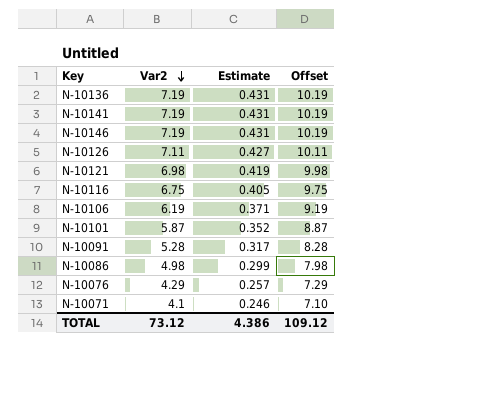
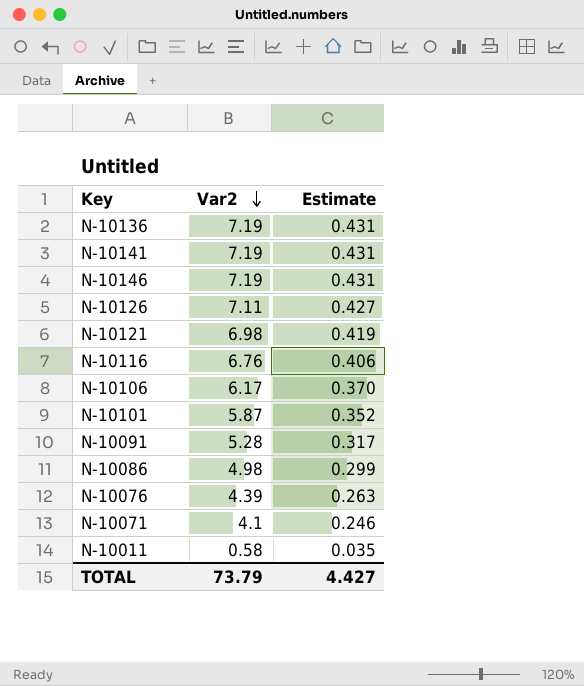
column Offset | formula: [Var2] + 3 -> none
N-10116 | Var2: 6.75 -> 6.76
N-10116 | Estimate: 0.405 -> 0.406
N-10106 | Var2: 6.19 -> 6.17
N-10106 | Estimate: 0.371 -> 0.370
N-10076 | Var2: 4.29 -> 4.39
N-10076 | Estimate: 0.257 -> 0.263
row N-10011: none -> 0.58 | 0.035
TOTAL | Var2: 73.12 -> 73.79
TOTAL | Estimate: 4.386 -> 4.427

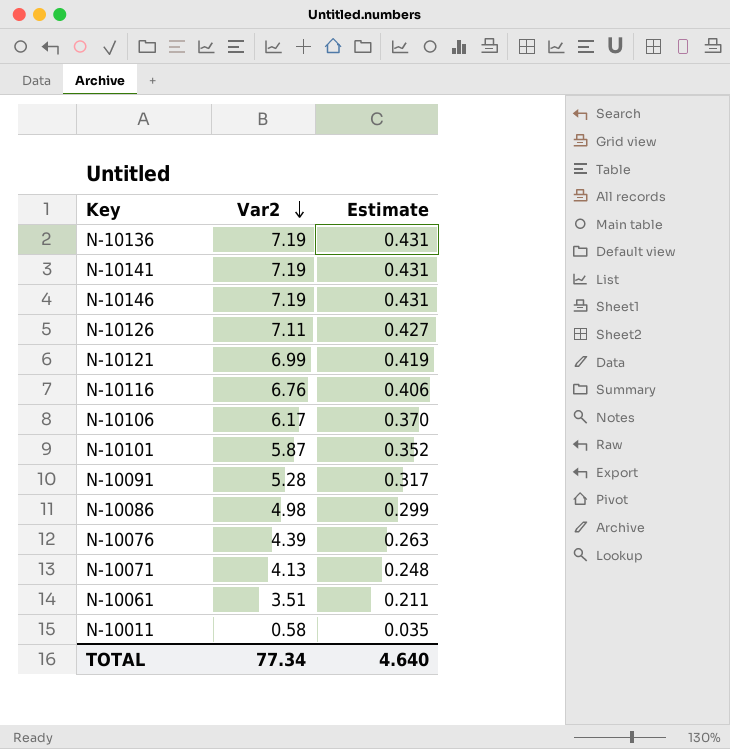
N-10121 | Var2: 6.98 -> 6.99
N-10071 | Var2: 4.1 -> 4.13
N-10071 | Estimate: 0.246 -> 0.248
row N-10061: none -> 3.51 | 0.211
TOTAL | Var2: 73.79 -> 77.34
TOTAL | Estimate: 4.427 -> 4.640

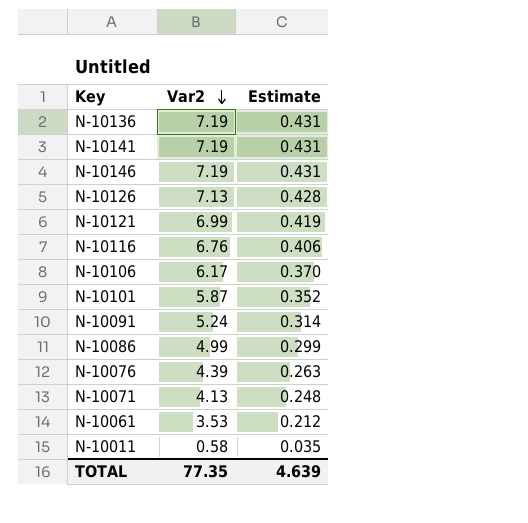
N-10126 | Var2: 7.11 -> 7.13
N-10126 | Estimate: 0.427 -> 0.428
N-10091 | Var2: 5.28 -> 5.24
N-10091 | Estimate: 0.317 -> 0.314
N-10086 | Var2: 4.98 -> 4.99
N-10061 | Var2: 3.51 -> 3.53
N-10061 | Estimate: 0.211 -> 0.212
TOTAL | Var2: 77.34 -> 77.35
TOTAL | Estimate: 4.640 -> 4.639

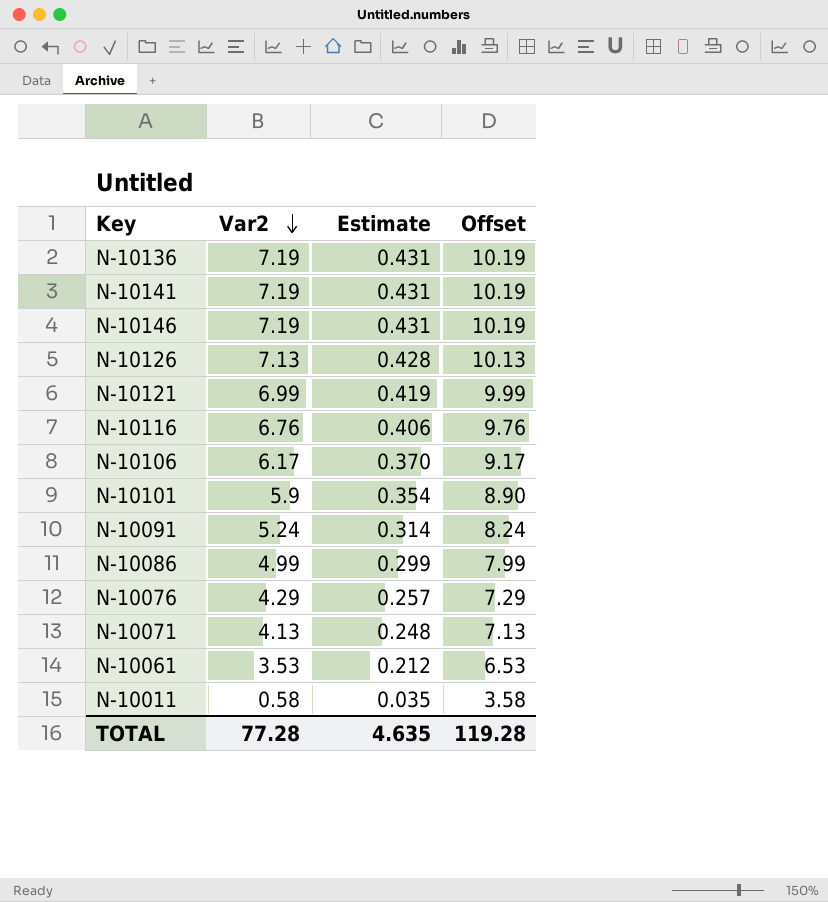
column Offset | formula: none -> [Var2] + 3
N-10101 | Var2: 5.87 -> 5.9
N-10101 | Estimate: 0.352 -> 0.354
N-10076 | Var2: 4.39 -> 4.29
N-10076 | Estimate: 0.263 -> 0.257
TOTAL | Var2: 77.35 -> 77.28
TOTAL | Estimate: 4.639 -> 4.635

